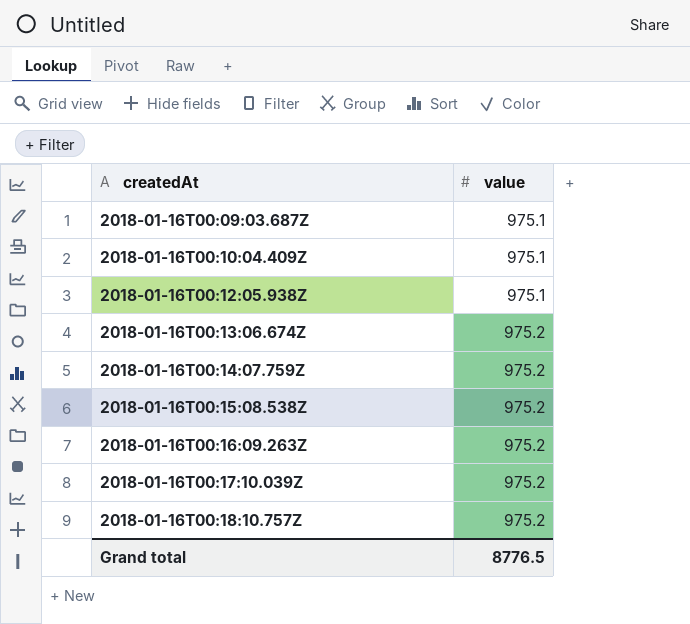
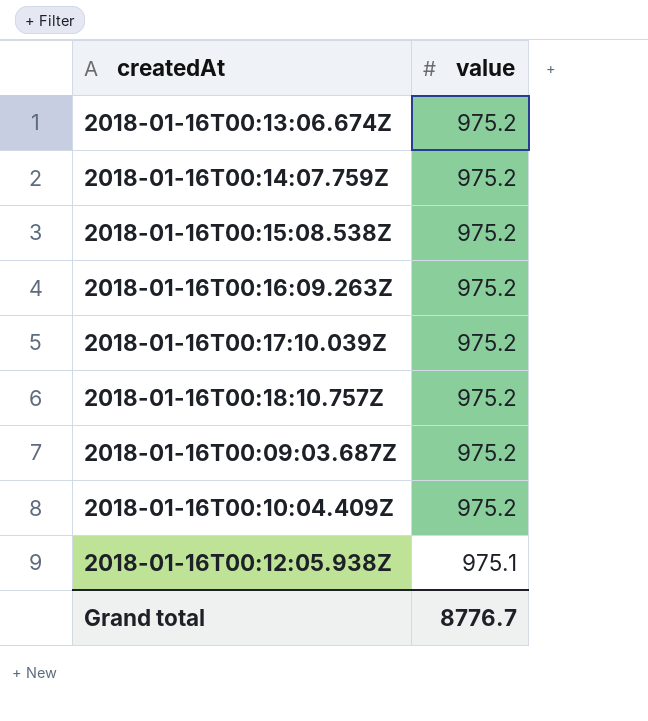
row order: createdAt ascending -> value descending
2018-01-16T00:09:03.687Z | value: 975.1 -> 975.2
2018-01-16T00:10:04.409Z | value: 975.1 -> 975.2
Grand total | value: 8776.5 -> 8776.7

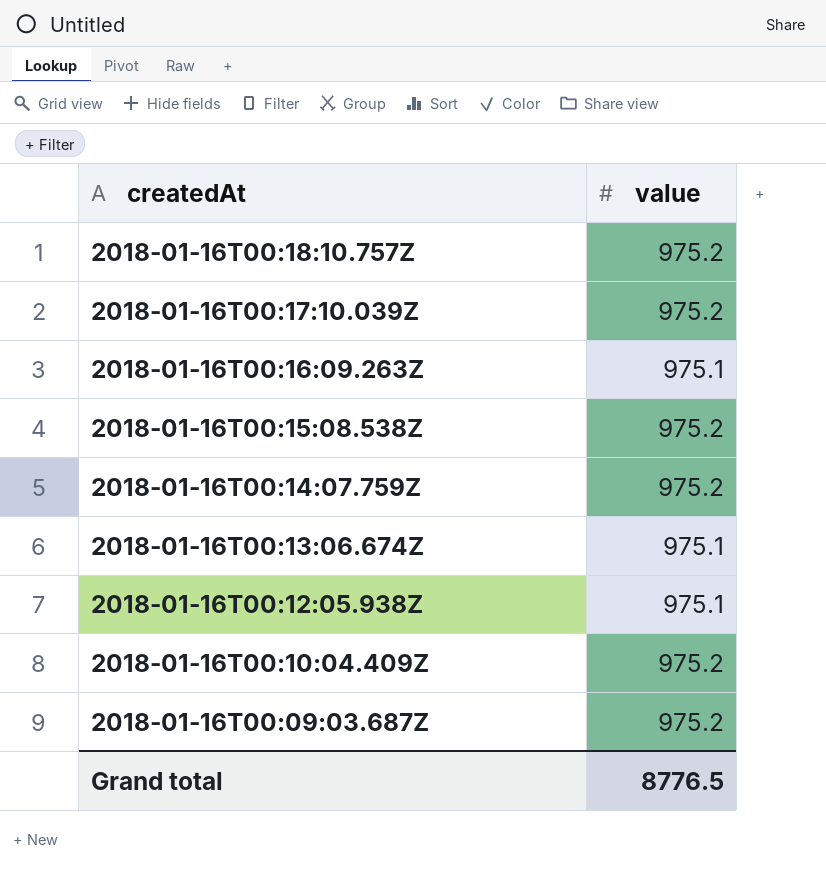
row order: value descending -> createdAt descending
2018-01-16T00:16:09.263Z | value: 975.2 -> 975.1
2018-01-16T00:13:06.674Z | value: 975.2 -> 975.1
Grand total | value: 8776.7 -> 8776.5

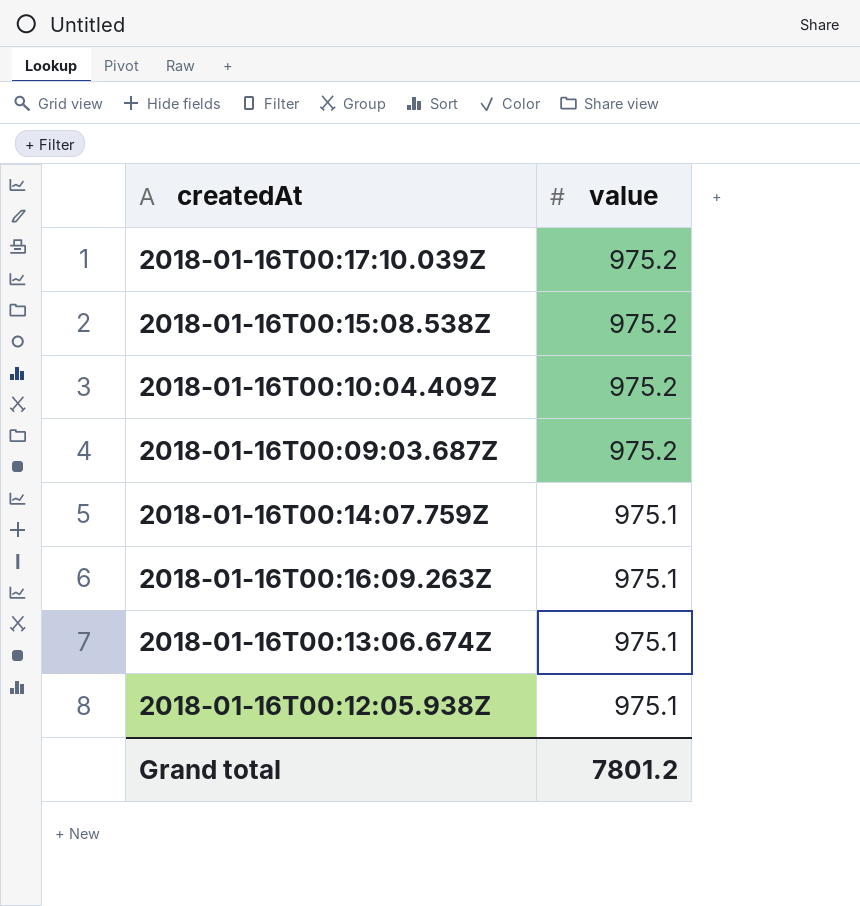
row order: createdAt descending -> value descending
row 2018-01-16T00:18:10.757Z: 975.2 -> none
2018-01-16T00:14:07.759Z | value: 975.2 -> 975.1
Grand total | value: 8776.5 -> 7801.2

